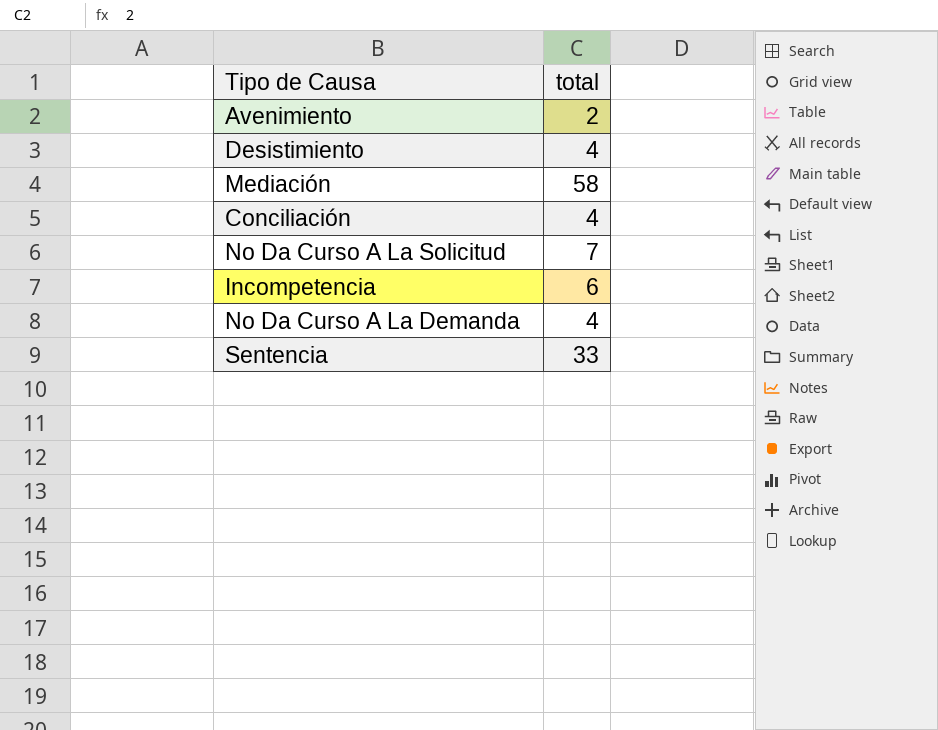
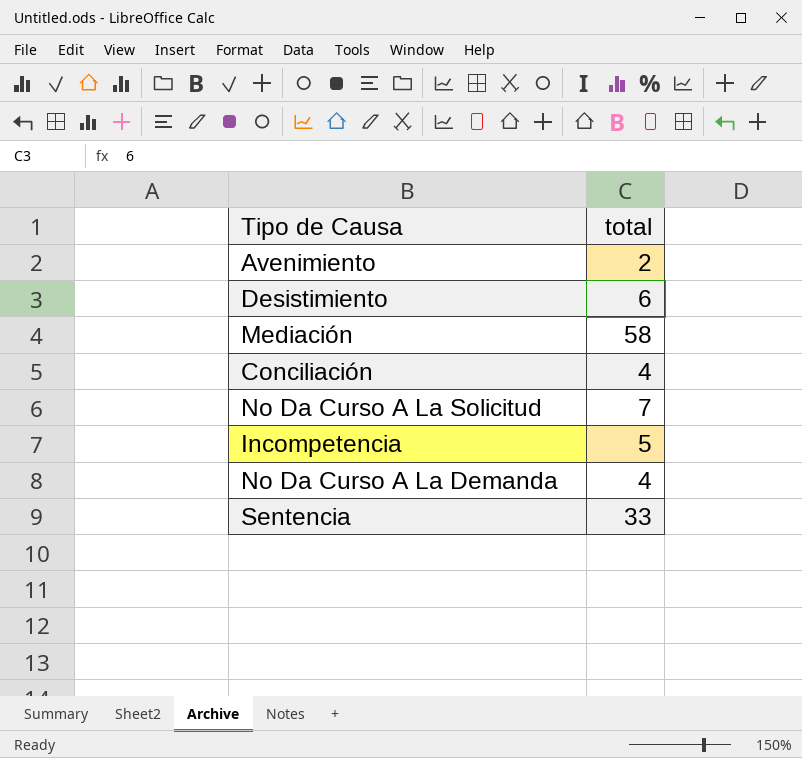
Desistimiento | total: 4 -> 6
Incompetencia | total: 6 -> 5

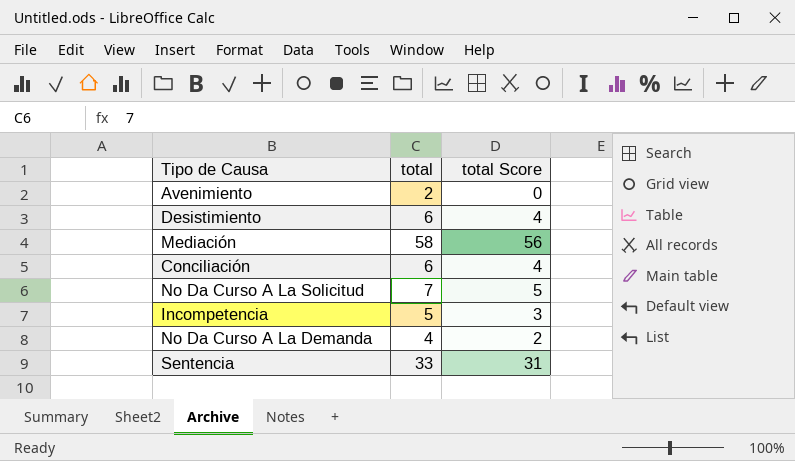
column total Score | formula: none -> [total] - 2
Conciliación | total: 4 -> 6

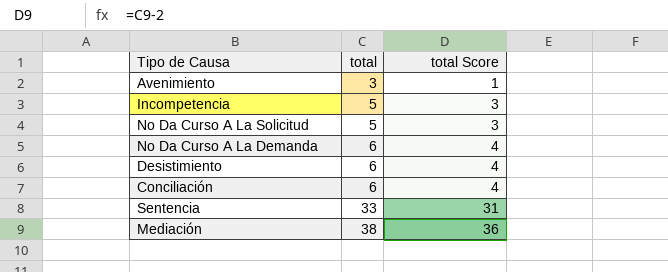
row order: none -> total ascending
Avenimiento | total: 2 -> 3
Avenimiento | total Score: 0 -> 1
No Da Curso A La Solicitud | total: 7 -> 5
No Da Curso A La Solicitud | total Score: 5 -> 3
No Da Curso A La Demanda | total: 4 -> 6
No Da Curso A La Demanda | total Score: 2 -> 4
Mediación | total: 58 -> 38
Mediación | total Score: 56 -> 36

